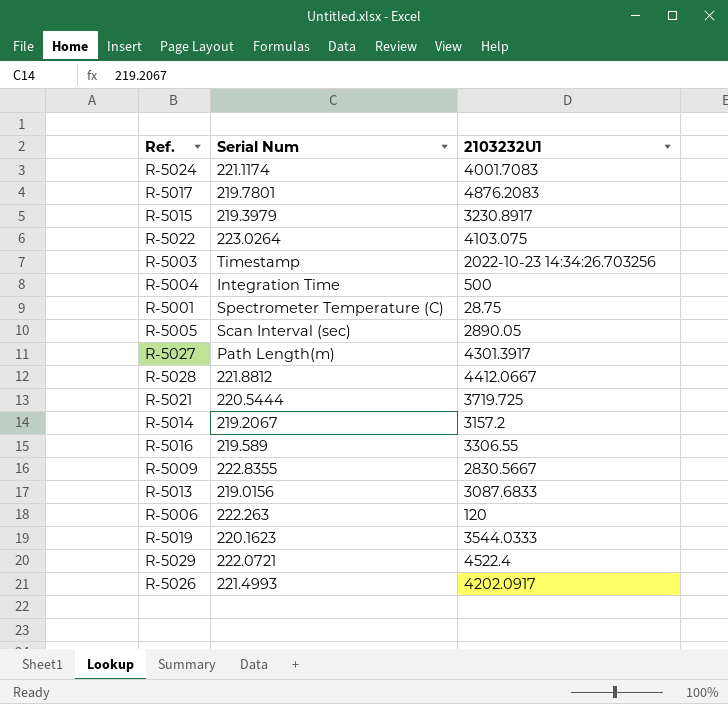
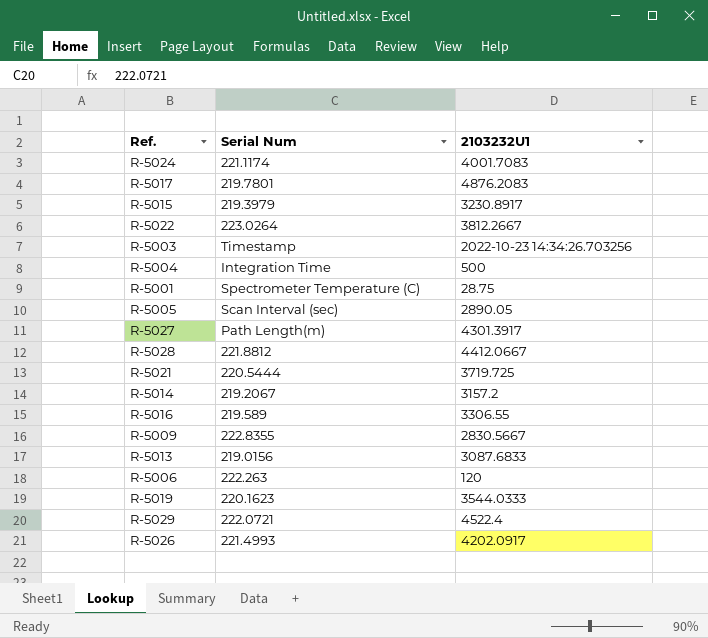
R-5022 | 2103232U1: 4103.075 -> 3812.2667

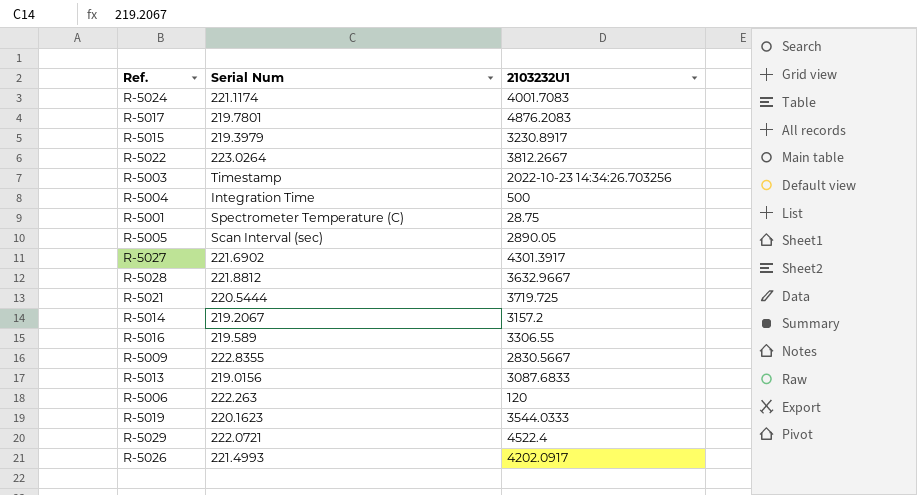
R-5027 | Serial Num: Path Length(m) -> 221.6902
R-5028 | 2103232U1: 4412.0667 -> 3632.9667

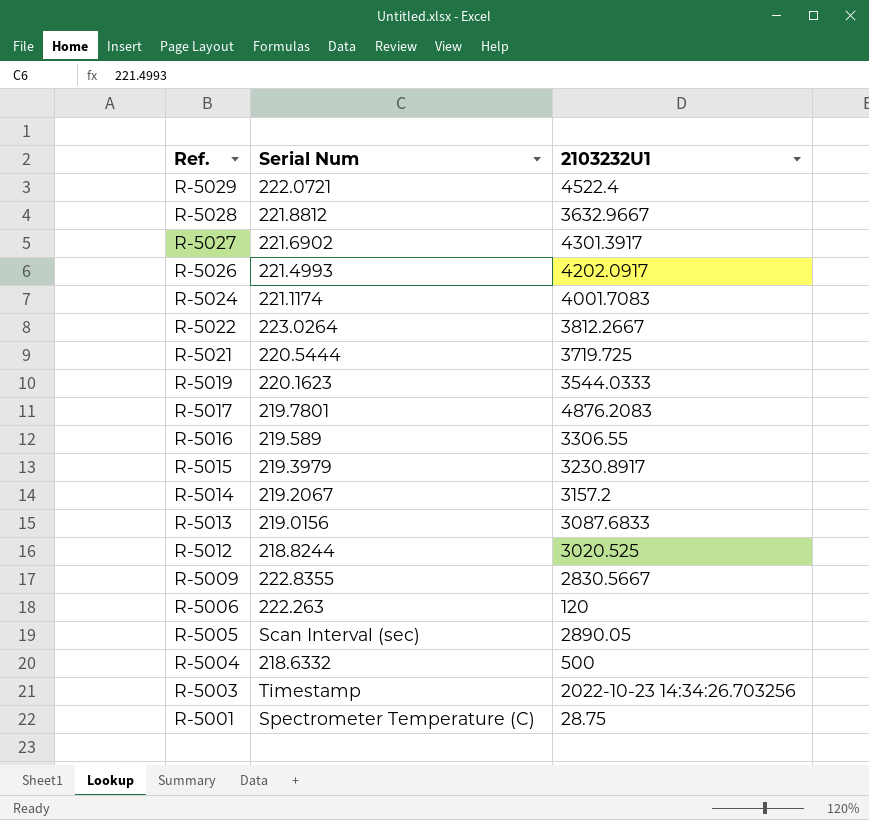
row order: none -> Ref. descending
row R-5012: none -> 218.8244 | 3020.525
R-5004 | Serial Num: Integration Time -> 218.6332

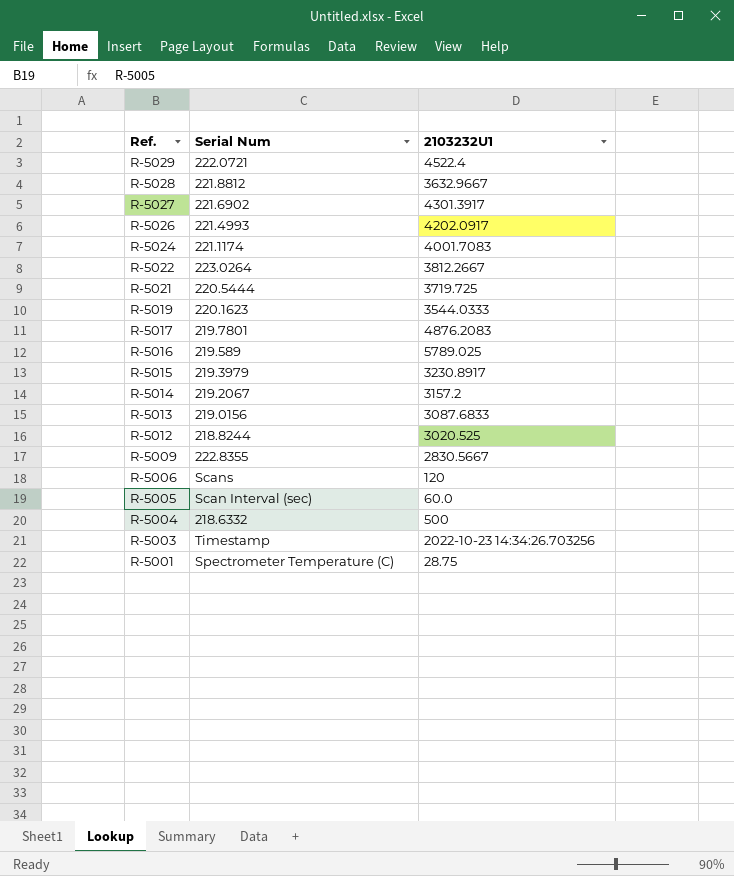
R-5016 | 2103232U1: 3306.55 -> 5789.025
R-5006 | Serial Num: 222.263 -> Scans
R-5005 | 2103232U1: 2890.05 -> 60.0

